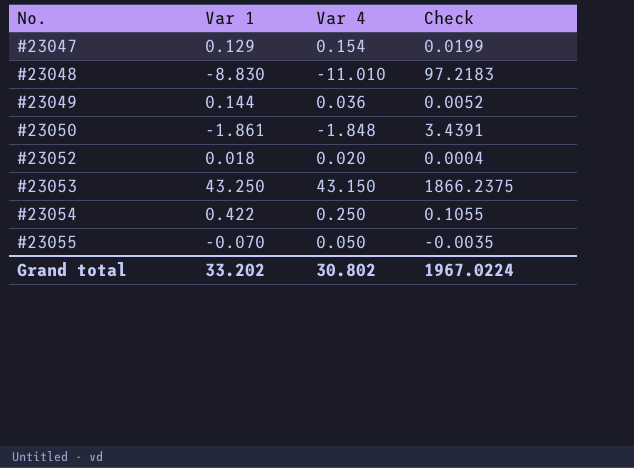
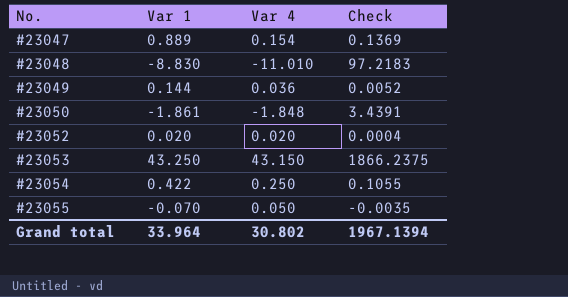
#23047 | Var 1: 0.129 -> 0.889
#23047 | Check: 0.0199 -> 0.1369
#23052 | Var 1: 0.018 -> 0.020
Grand total | Var 1: 33.202 -> 33.964
Grand total | Check: 1967.0224 -> 1967.1394

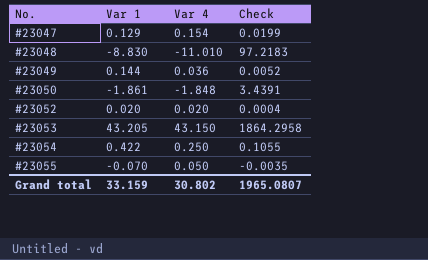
#23047 | Var 1: 0.889 -> 0.129
#23047 | Check: 0.1369 -> 0.0199
#23053 | Var 1: 43.250 -> 43.205
#23053 | Check: 1866.2375 -> 1864.2958
Grand total | Var 1: 33.964 -> 33.159
Grand total | Check: 1967.1394 -> 1965.0807

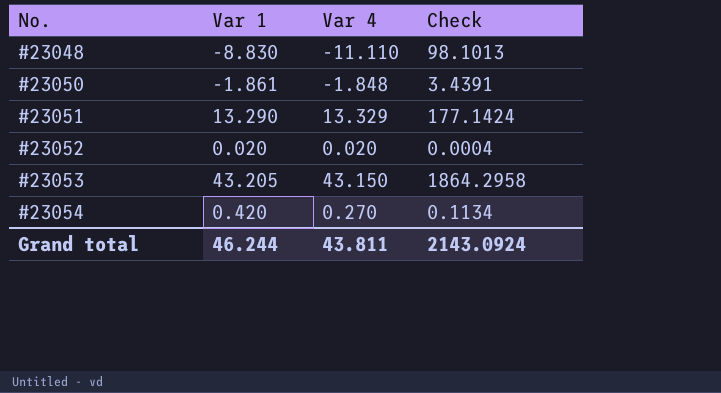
row #23047: 0.129 | 0.154 | 0.0199 -> none
row #23049: 0.144 | 0.036 | 0.0052 -> none
row #23055: -0.070 | 0.050 | -0.0035 -> none
#23048 | Var 4: -11.010 -> -11.110
#23048 | Check: 97.2183 -> 98.1013
row #23051: none -> 13.290 | 13.329 | 177.1424
#23054 | Var 1: 0.422 -> 0.420
#23054 | Var 4: 0.250 -> 0.270
#23054 | Check: 0.1055 -> 0.1134
Grand total | Var 1: 33.159 -> 46.244
Grand total | Var 4: 30.802 -> 43.811
Grand total | Check: 1965.0807 -> 2143.0924

